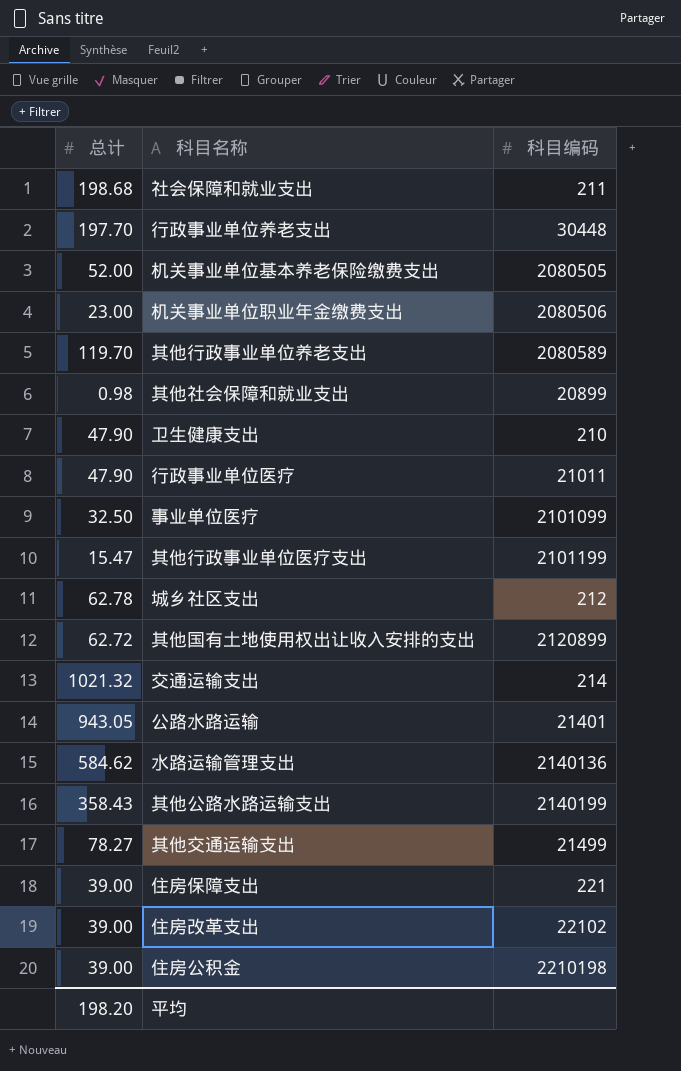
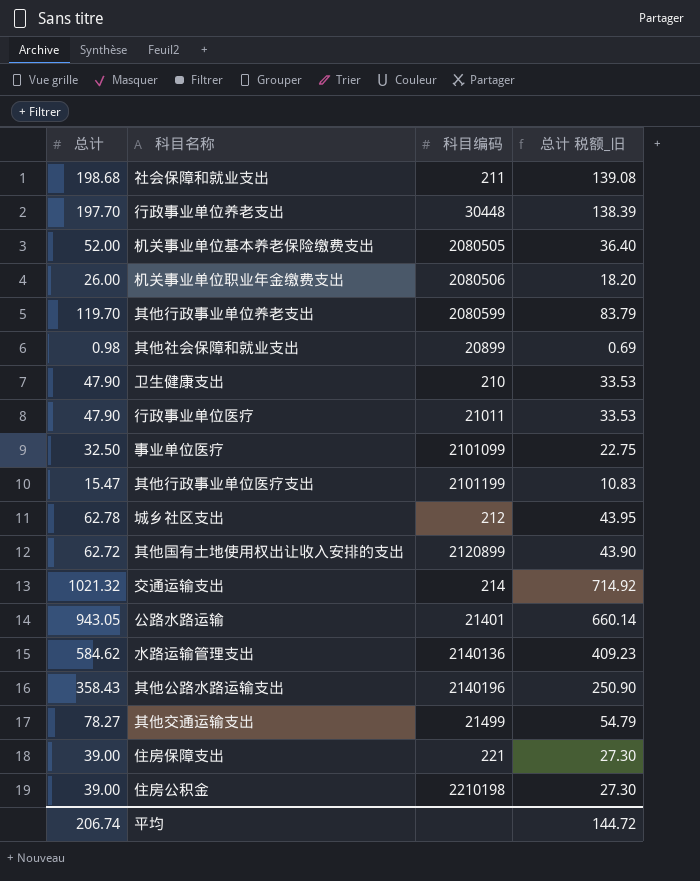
column 总计 税额_旧 | formula: none -> [总计] * 0.7
row 住房改革支出: 39.00 | 22102 -> none
机关事业单位职业年金缴费支出 | 总计: 23.00 -> 26.00
其他行政事业单位养老支出 | 科目编码: 2080589 -> 2080599
其他公路水路运输支出 | 科目编码: 2140199 -> 2140196
平均 | 总计: 198.20 -> 206.74

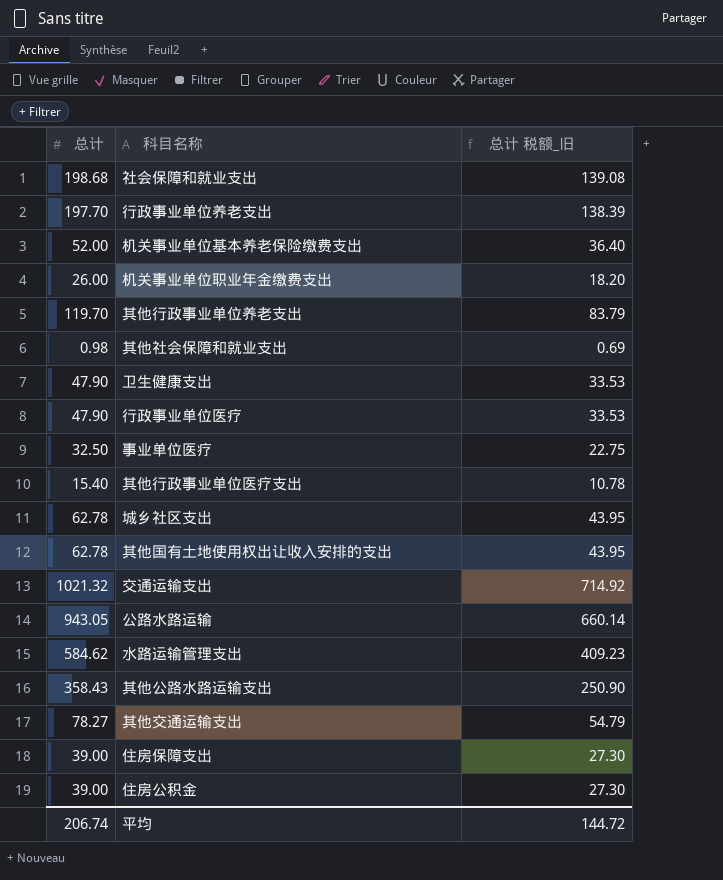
column 科目编码 | position: 3 -> none
其他行政事业单位医疗支出 | 总计: 15.47 -> 15.40
其他行政事业单位医疗支出 | 总计 税额_旧: 10.83 -> 10.78
其他国有土地使用权出让收入安排的支出 | 总计: 62.72 -> 62.78
其他国有土地使用权出让收入安排的支出 | 总计 税额_旧: 43.90 -> 43.95

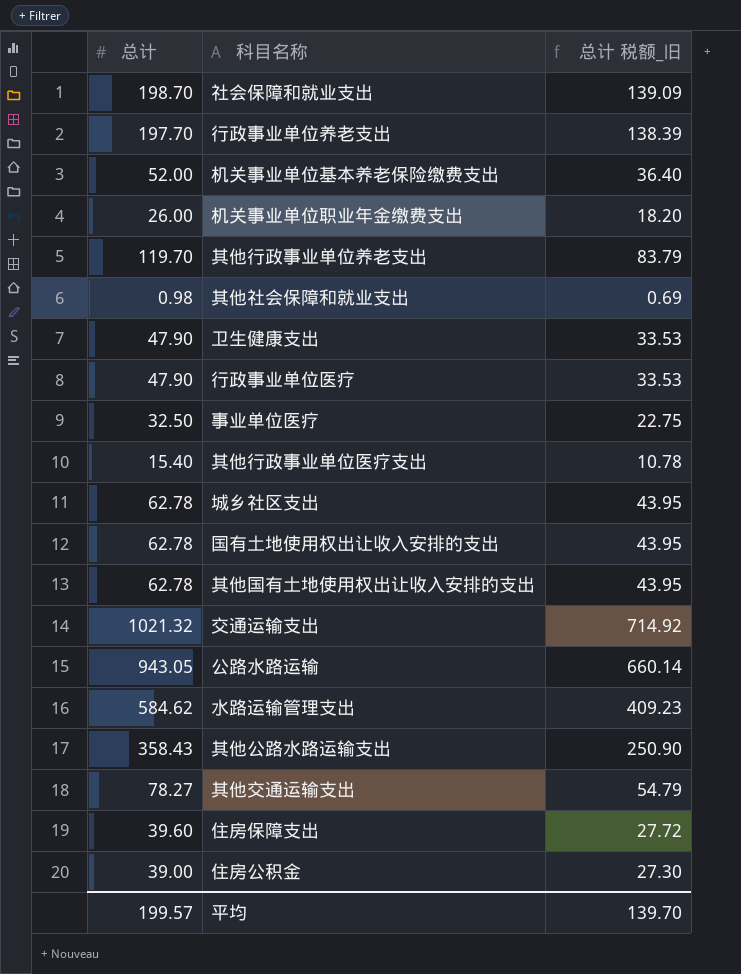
社会保障和就业支出 | 总计: 198.68 -> 198.70
社会保障和就业支出 | 总计 税额_旧: 139.08 -> 139.09
row 国有土地使用权出让收入安排的支出: none -> 62.78 | 43.95
住房保障支出 | 总计: 39.00 -> 39.60
住房保障支出 | 总计 税额_旧: 27.30 -> 27.72
平均 | 总计: 206.74 -> 199.57
平均 | 总计 税额_旧: 144.72 -> 139.70

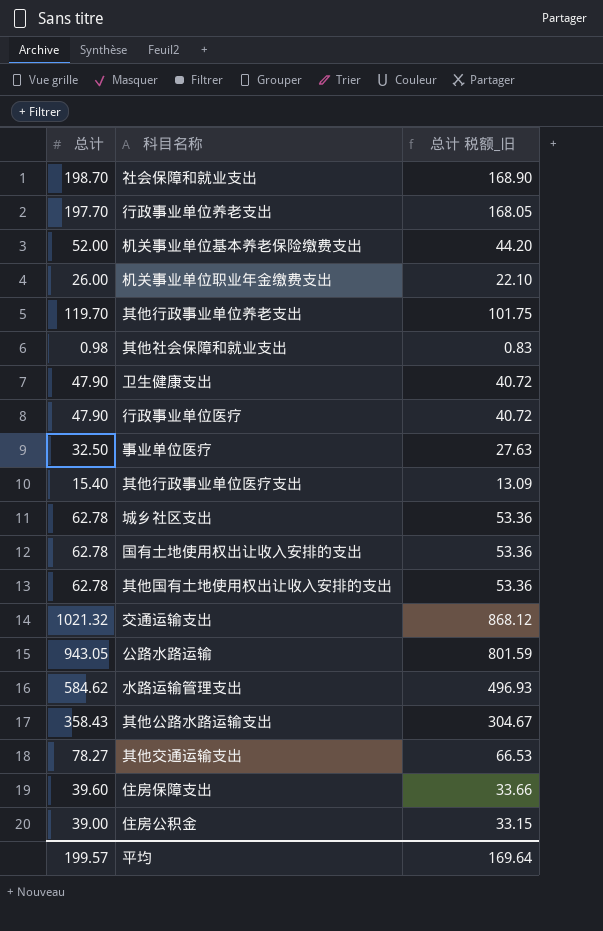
column 总计 税额_旧 | formula: [总计] * 0.7 -> [总计] * 0.85
平均 | 总计 税额_旧: 139.70 -> 169.64

